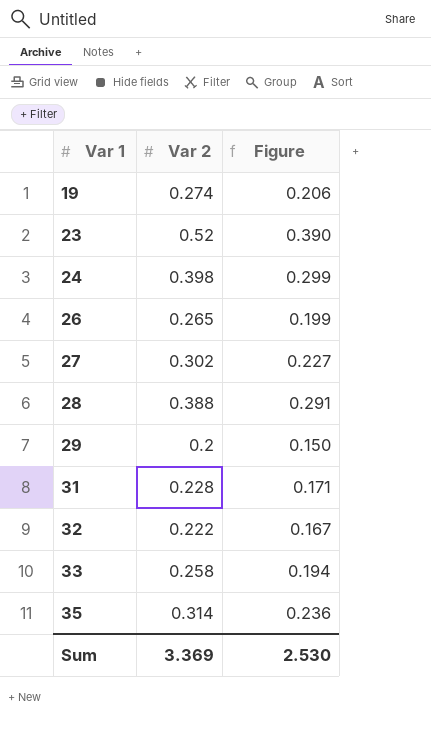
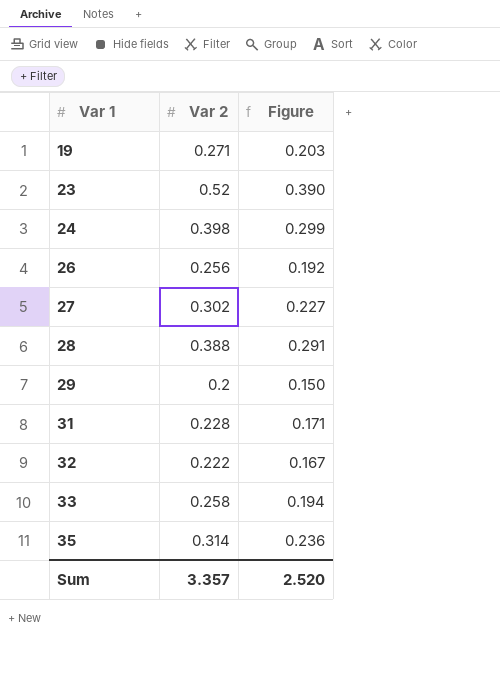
19 | Var 2: 0.274 -> 0.271
19 | Figure: 0.206 -> 0.203
26 | Var 2: 0.265 -> 0.256
26 | Figure: 0.199 -> 0.192
Sum | Var 2: 3.369 -> 3.357
Sum | Figure: 2.530 -> 2.520

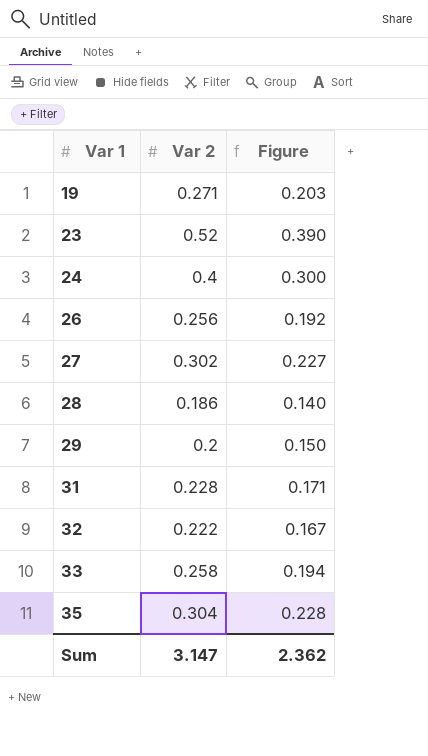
24 | Var 2: 0.398 -> 0.4
24 | Figure: 0.299 -> 0.300
28 | Var 2: 0.388 -> 0.186
28 | Figure: 0.291 -> 0.140
35 | Var 2: 0.314 -> 0.304
35 | Figure: 0.236 -> 0.228
Sum | Var 2: 3.357 -> 3.147
Sum | Figure: 2.520 -> 2.362

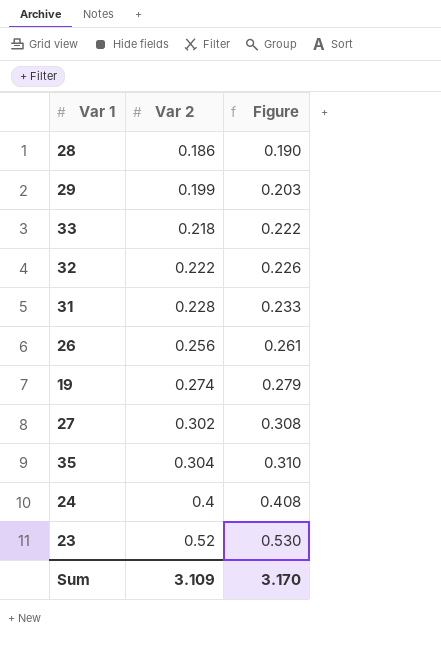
row order: Var 1 ascending -> Var 2 ascending
column Figure | formula: [Var 2] * 0.75 -> [Var 2] * 1.02
29 | Var 2: 0.2 -> 0.199
33 | Var 2: 0.258 -> 0.218
19 | Var 2: 0.271 -> 0.274
Sum | Var 2: 3.147 -> 3.109
Sum | Figure: 2.362 -> 3.170

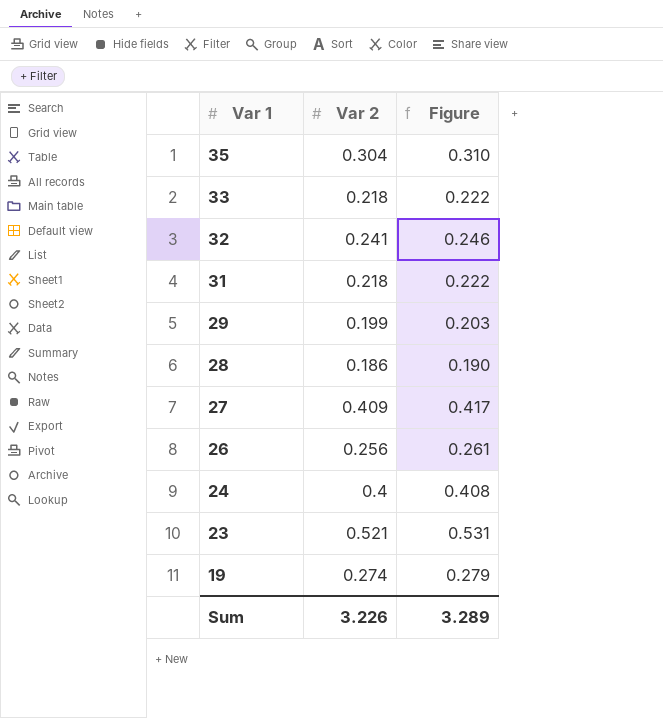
row order: Var 2 ascending -> Var 1 descending
32 | Var 2: 0.222 -> 0.241
32 | Figure: 0.226 -> 0.246
31 | Var 2: 0.228 -> 0.218
31 | Figure: 0.233 -> 0.222
27 | Var 2: 0.302 -> 0.409
27 | Figure: 0.308 -> 0.417
23 | Var 2: 0.52 -> 0.521
23 | Figure: 0.530 -> 0.531
Sum | Var 2: 3.109 -> 3.226
Sum | Figure: 3.170 -> 3.289

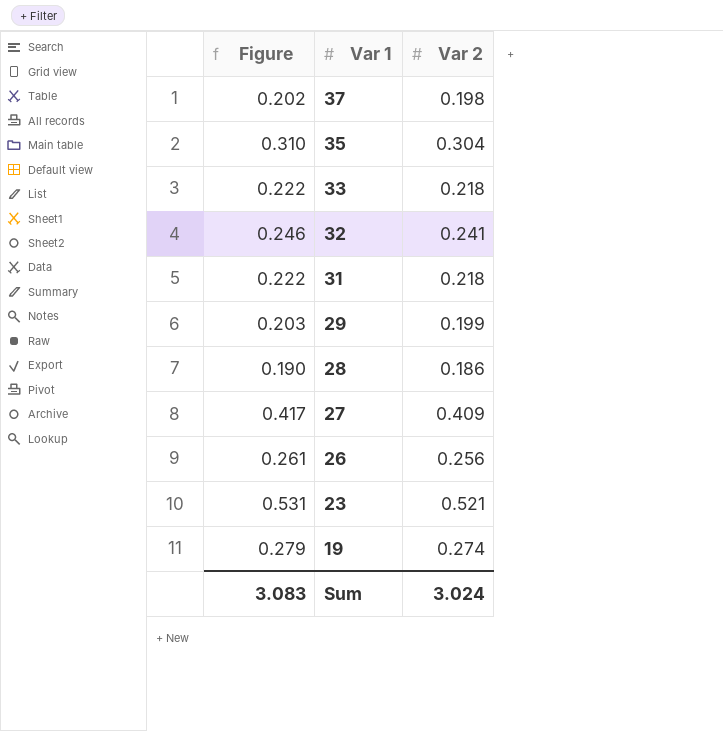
column Figure | position: 3 -> 1
row 24: 0.4 | 0.408 -> none
row 37: none -> 0.202 | 0.198
Sum | Figure: 3.289 -> 3.083
Sum | Var 2: 3.226 -> 3.024

